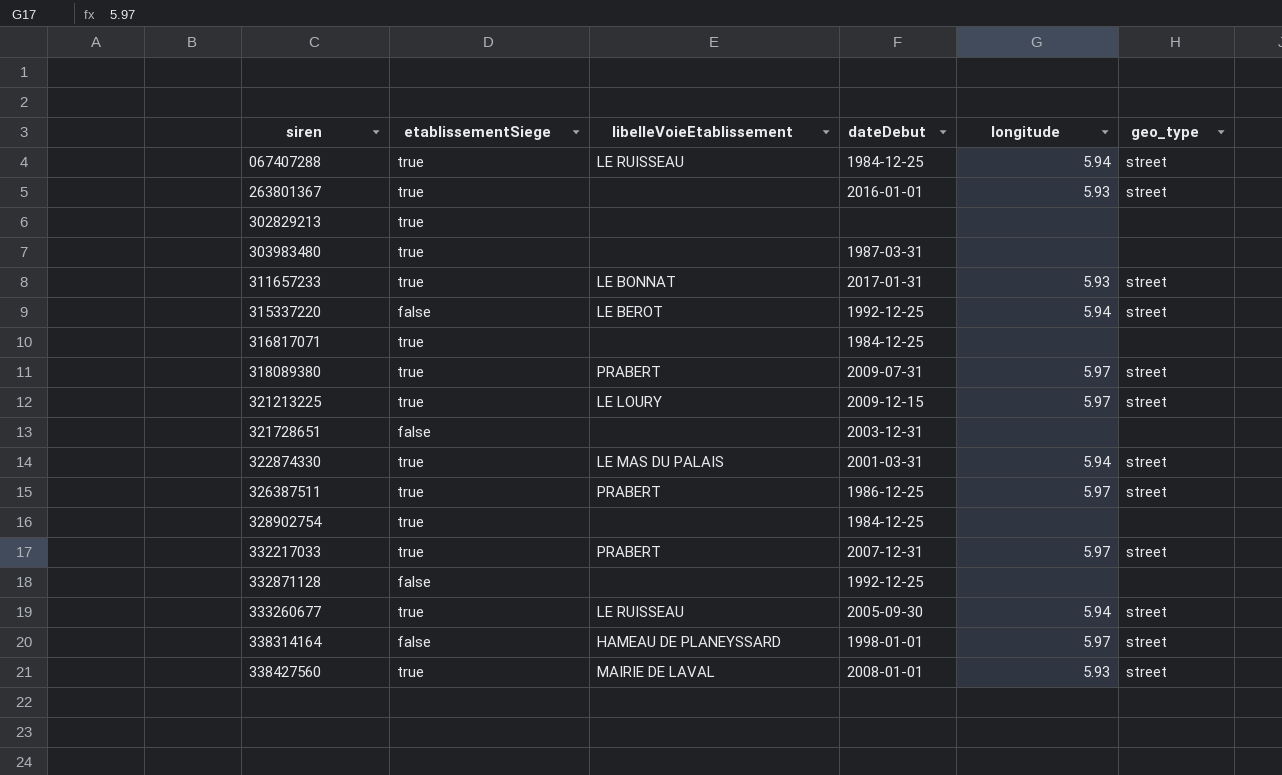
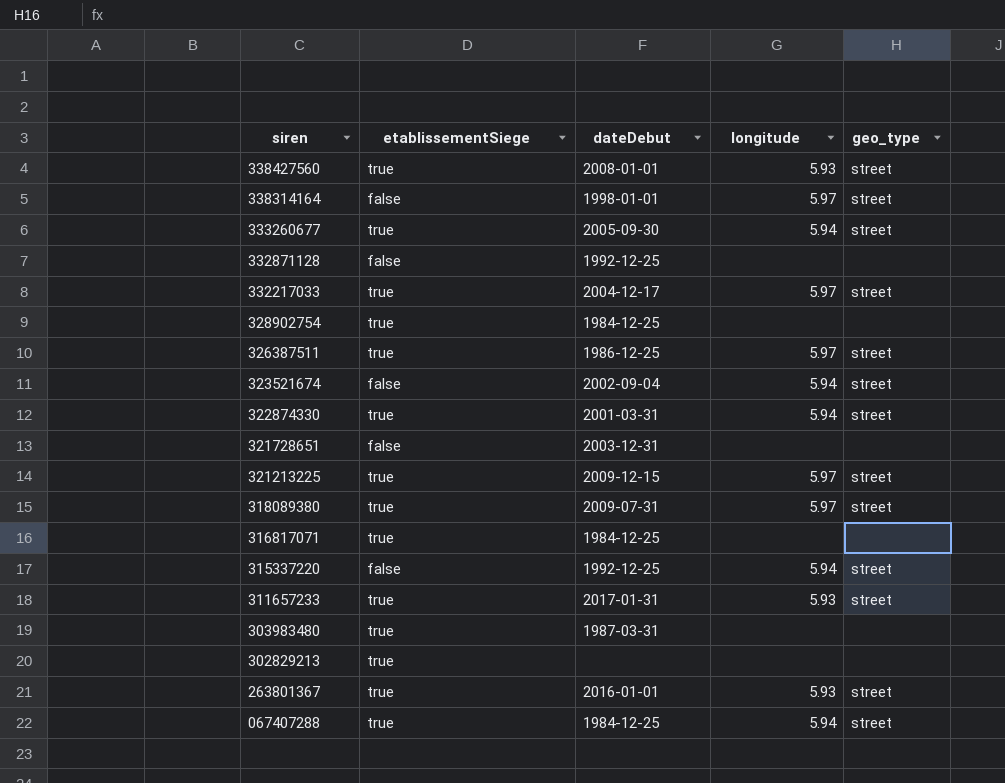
row order: siren ascending -> siren descending
column libelleVoieEtablissement | position: 3 -> none
332217033 | dateDebut: 2007-12-31 -> 2004-12-17
row 323521674: none -> false | 2002-09-04 | 5.94 | street

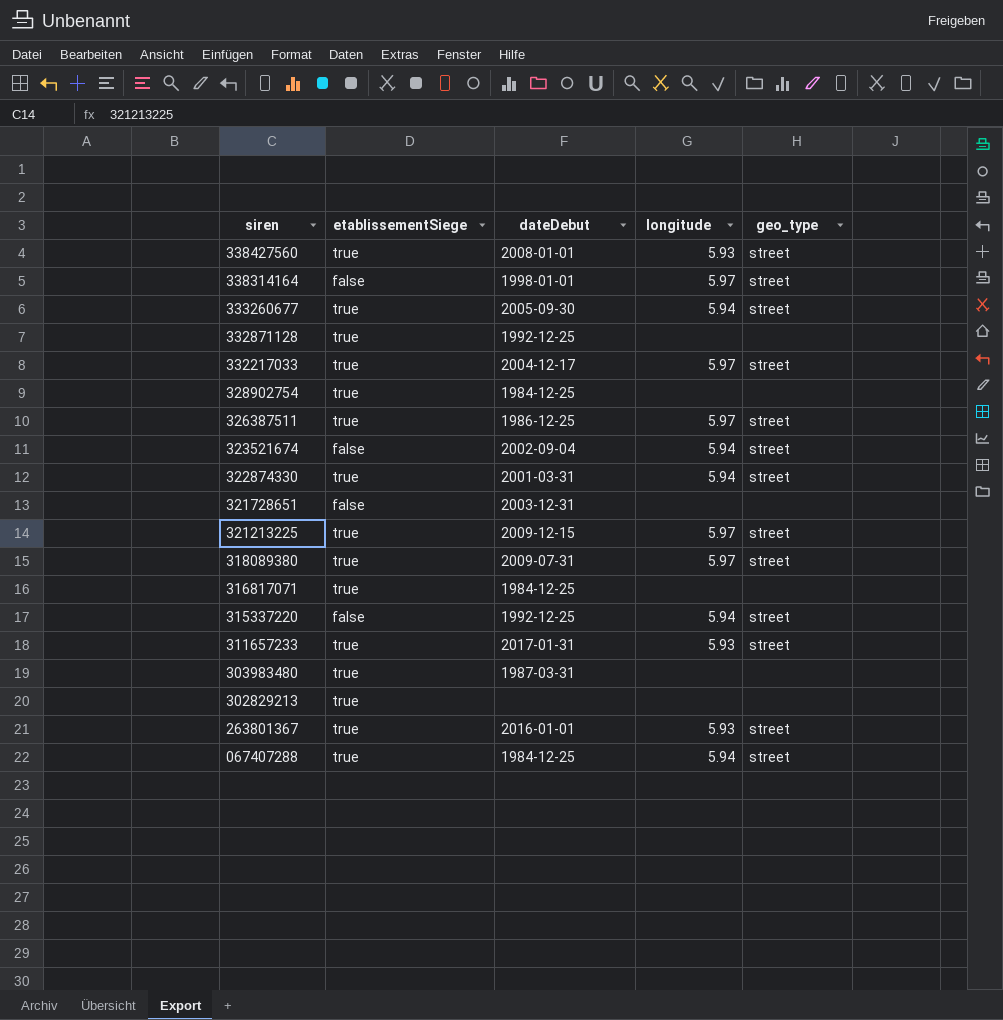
332871128 | etablissementSiege: false -> true

